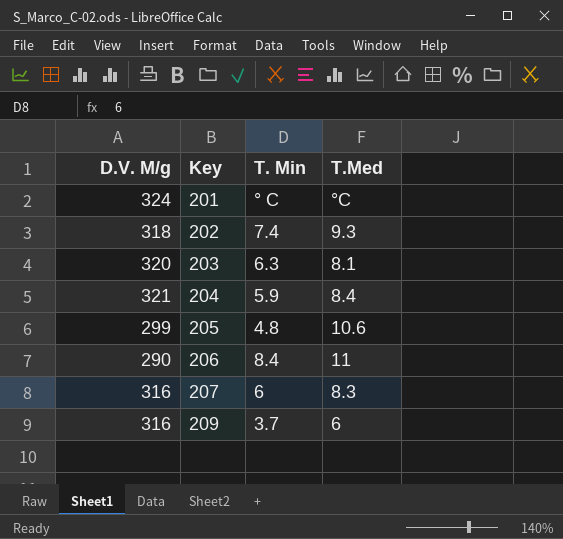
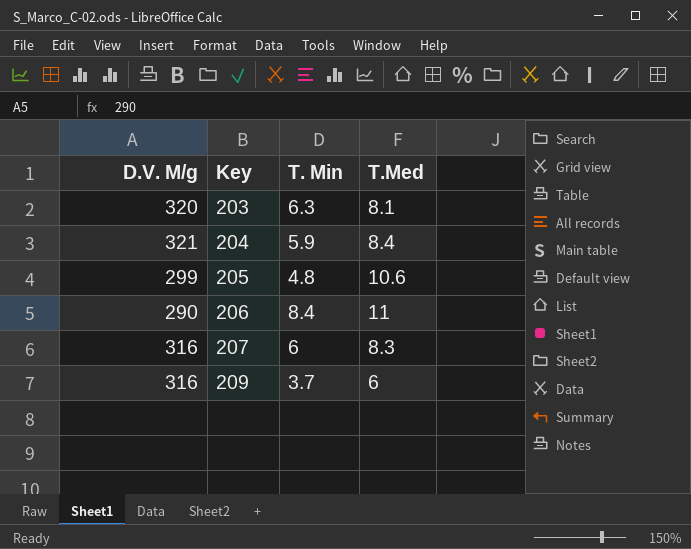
row 201: 324 | ° C | °C -> none
row 202: 318 | 7.4 | 9.3 -> none

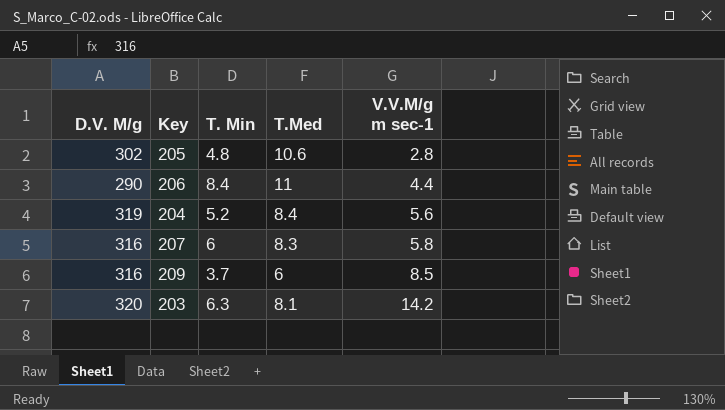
row order: Key ascending -> V.V.M/g m sec-1 ascending
column V.V.M/g m sec-1 | position: none -> 5
205 | D.V. M/g: 299 -> 302
204 | D.V. M/g: 321 -> 319
204 | T. Min: 5.9 -> 5.2

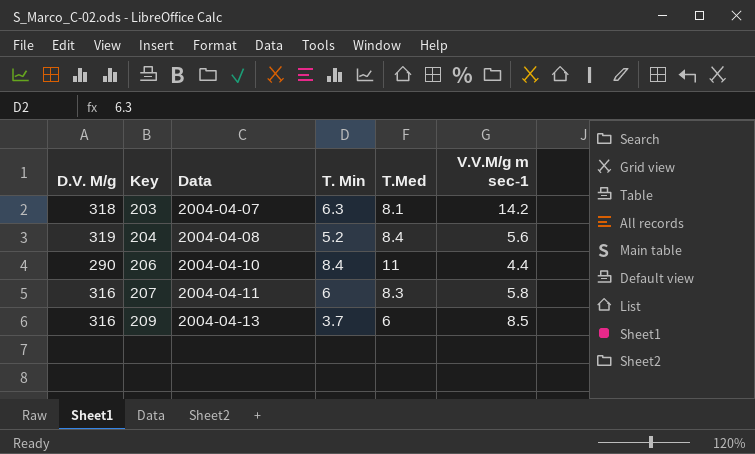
row order: V.V.M/g m sec-1 ascending -> Key ascending
column Data | position: none -> 3
row 205: 302 | 4.8 | 10.6 | 2.8 -> none
203 | D.V. M/g: 320 -> 318

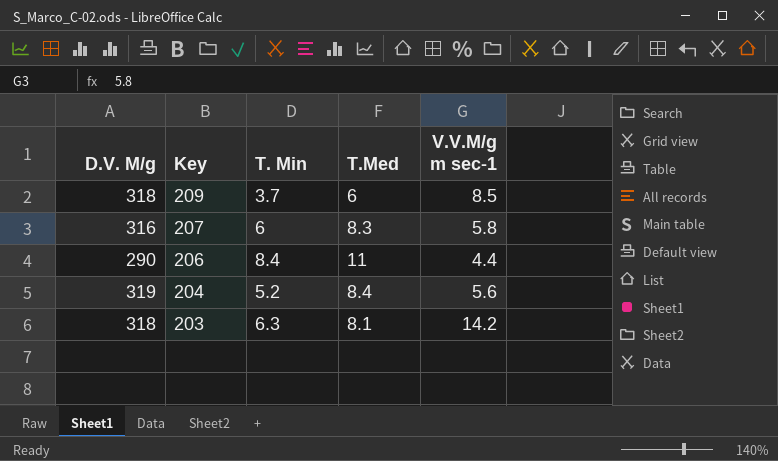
row order: Key ascending -> Key descending
column Data | position: 3 -> none
209 | D.V. M/g: 316 -> 318

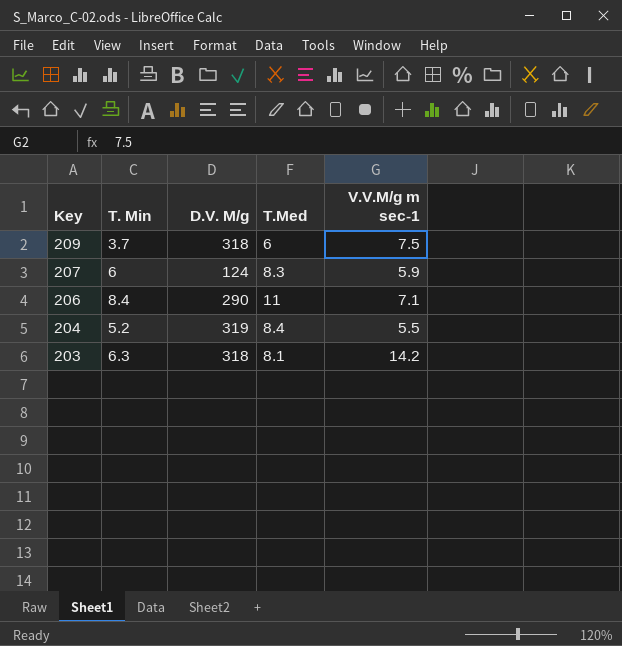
column D.V. M/g | position: 1 -> 3
209 | V.V.M/g m sec-1: 8.5 -> 7.5
207 | D.V. M/g: 316 -> 124
207 | V.V.M/g m sec-1: 5.8 -> 5.9
206 | V.V.M/g m sec-1: 4.4 -> 7.1
204 | V.V.M/g m sec-1: 5.6 -> 5.5

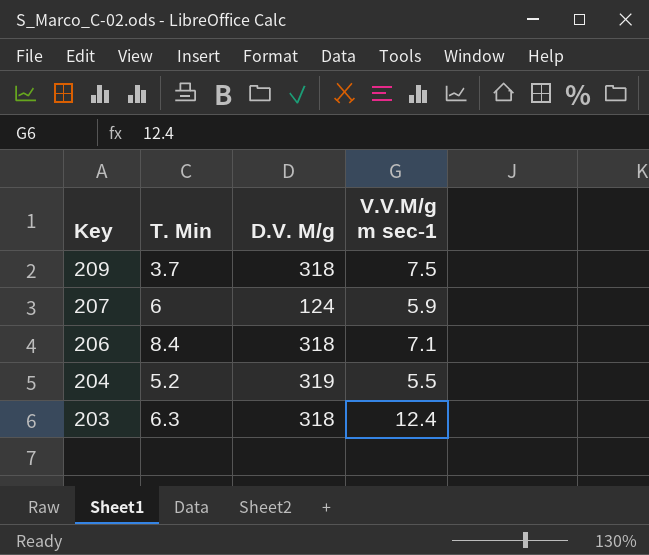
column T.Med | position: 4 -> none
206 | D.V. M/g: 290 -> 318
203 | V.V.M/g m sec-1: 14.2 -> 12.4

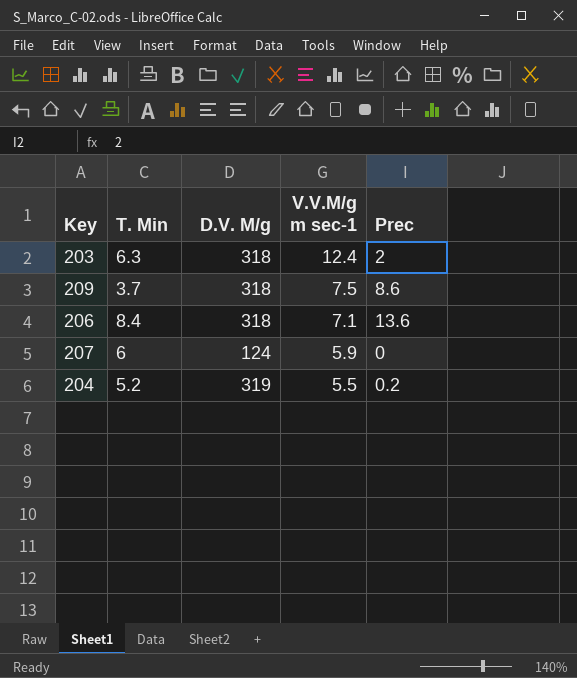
row order: Key descending -> V.V.M/g m sec-1 descending
column Prec | position: none -> 5

